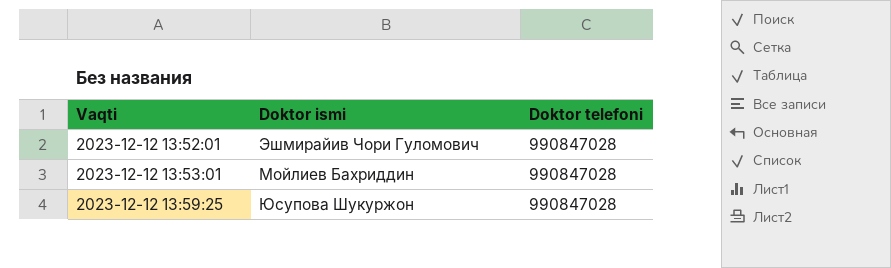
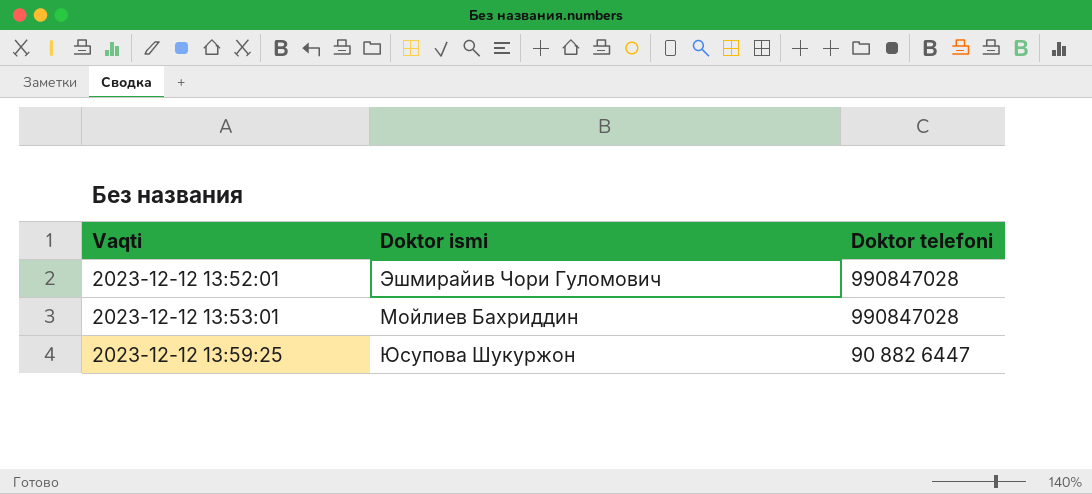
2023-12-12 13:59:25 | Doktor telefoni: 990847028 -> 90 882 6447

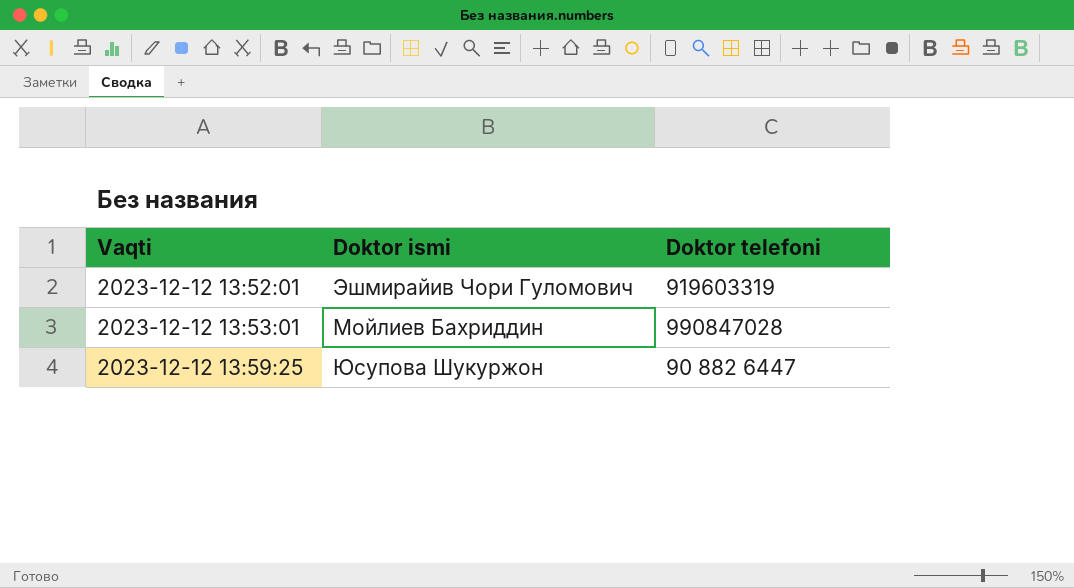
2023-12-12 13:52:01 | Doktor telefoni: 990847028 -> 919603319

